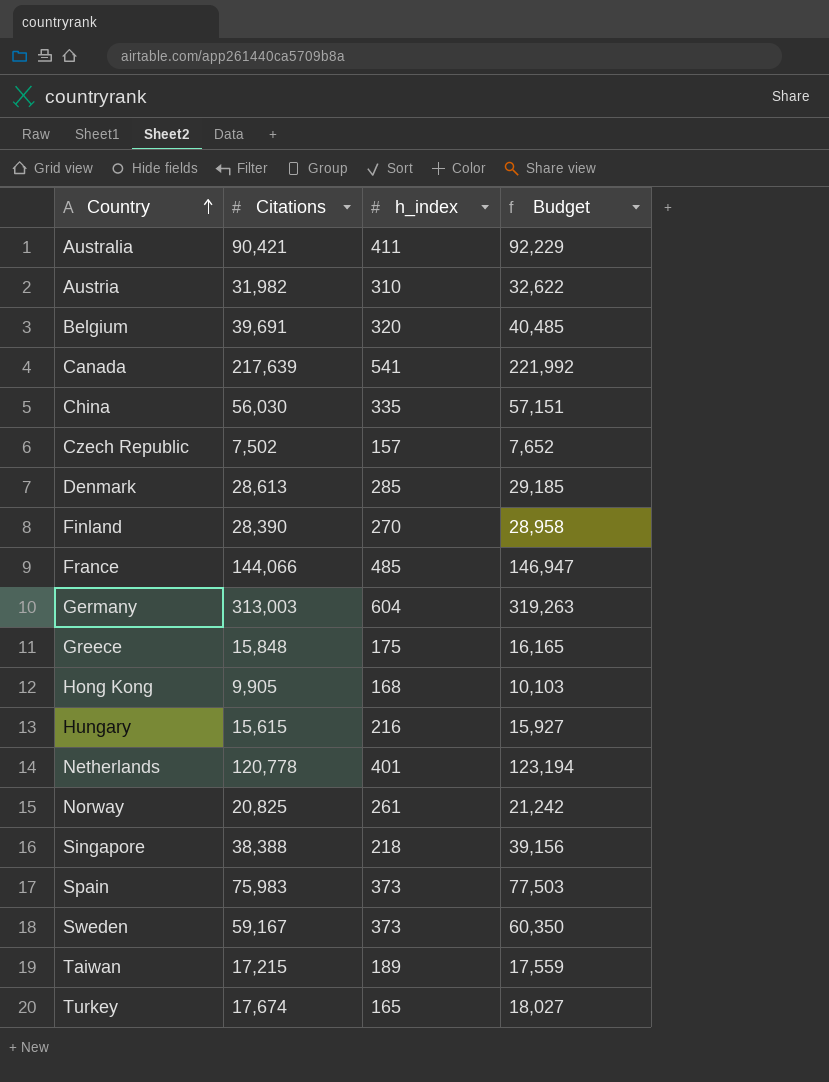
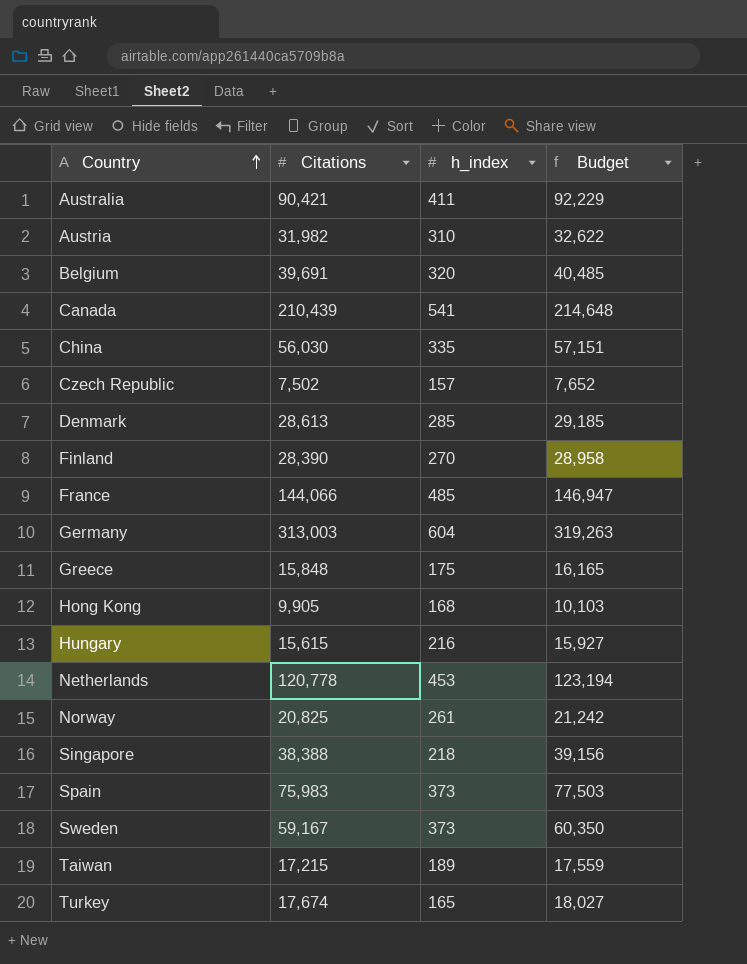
Canada | Citations: 217,639 -> 210,439
Canada | Budget: 221,992 -> 214,648
Netherlands | h_index: 401 -> 453

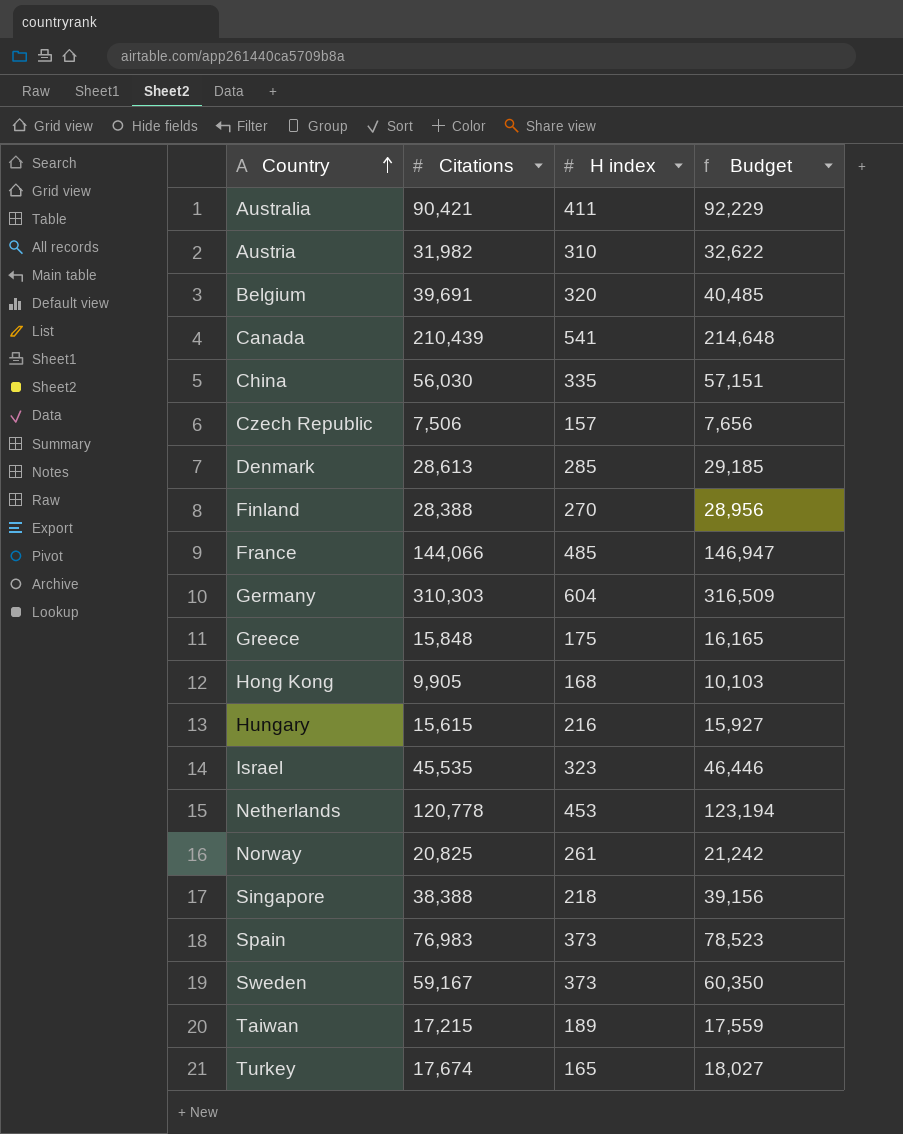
column name: h_index -> H index
Czech Republic | Citations: 7,502 -> 7,506
Czech Republic | Budget: 7,652 -> 7,656
Finland | Citations: 28,390 -> 28,388
Finland | Budget: 28,958 -> 28,956
Germany | Citations: 313,003 -> 310,303
Germany | Budget: 319,263 -> 316,509
row Israel: none -> 45,535 | 323 | 46,446
Spain | Citations: 75,983 -> 76,983
Spain | Budget: 77,503 -> 78,523

